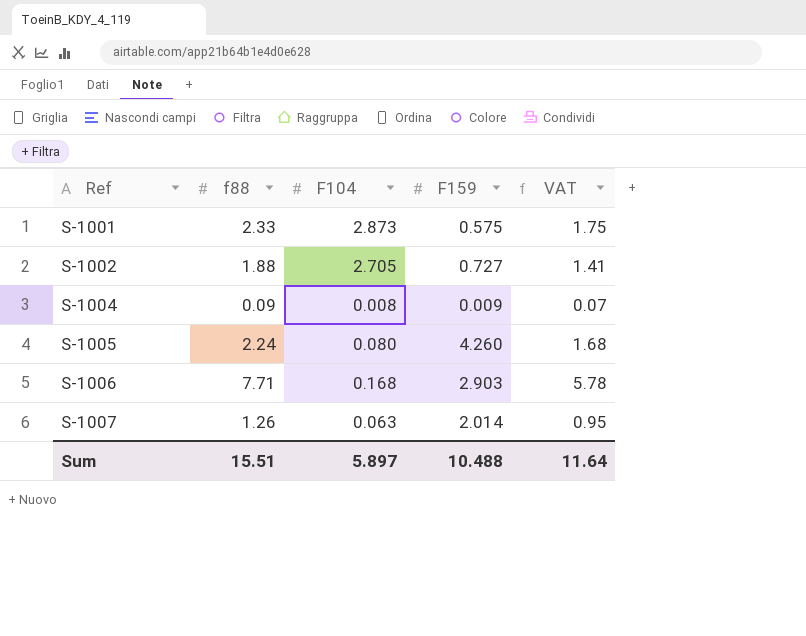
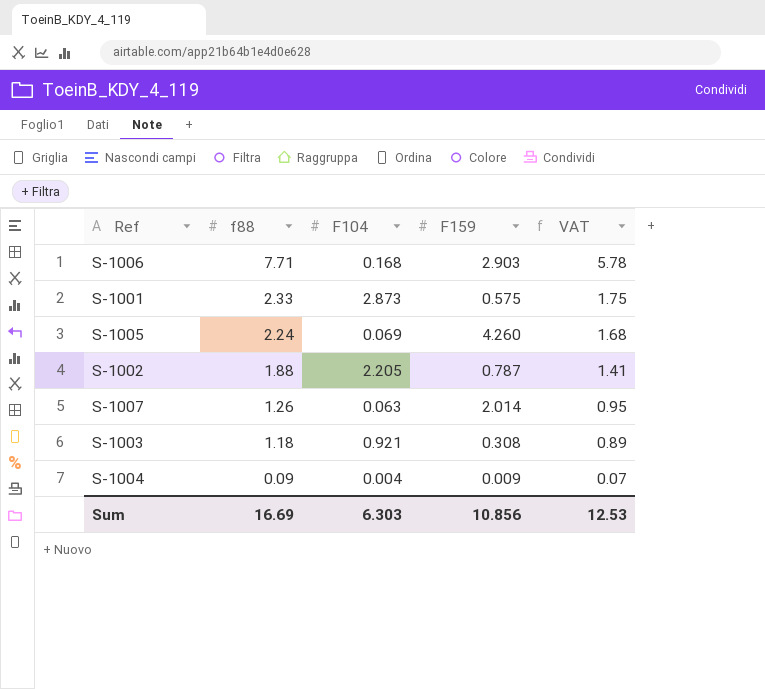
row order: Ref ascending -> f88 descending
S-1005 | F104: 0.080 -> 0.069
S-1002 | F104: 2.705 -> 2.205
S-1002 | F159: 0.727 -> 0.787
row S-1003: none -> 1.18 | 0.921 | 0.308 | 0.89
S-1004 | F104: 0.008 -> 0.004
Sum | f88: 15.51 -> 16.69
Sum | F104: 5.897 -> 6.303
Sum | F159: 10.488 -> 10.856
Sum | VAT: 11.64 -> 12.53

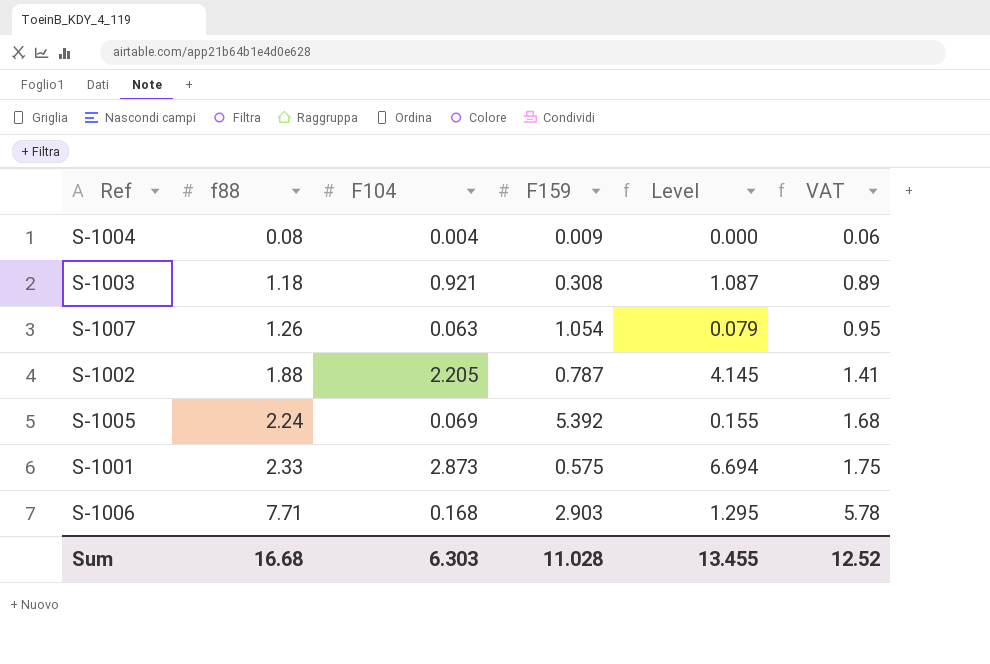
row order: f88 descending -> f88 ascending
column Level | formula: none -> [f88] * [F104]
S-1004 | f88: 0.09 -> 0.08
S-1004 | VAT: 0.07 -> 0.06
S-1007 | F159: 2.014 -> 1.054
S-1005 | F159: 4.260 -> 5.392
Sum | f88: 16.69 -> 16.68
Sum | F159: 10.856 -> 11.028
Sum | VAT: 12.53 -> 12.52

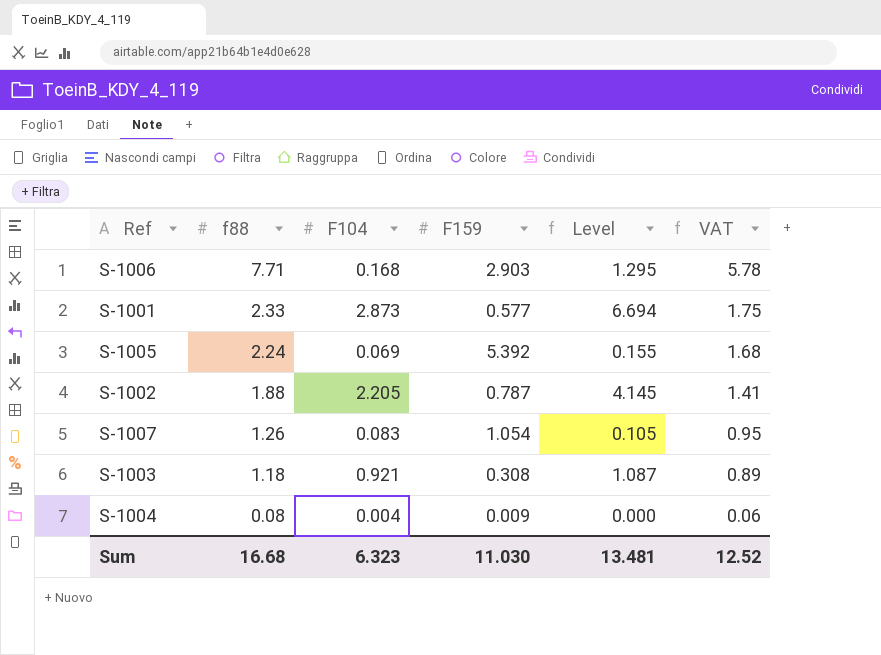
row order: f88 ascending -> f88 descending
S-1001 | F159: 0.575 -> 0.577
S-1007 | F104: 0.063 -> 0.083
S-1007 | Level: 0.079 -> 0.105
Sum | F104: 6.303 -> 6.323
Sum | F159: 11.028 -> 11.030
Sum | Level: 13.455 -> 13.481

